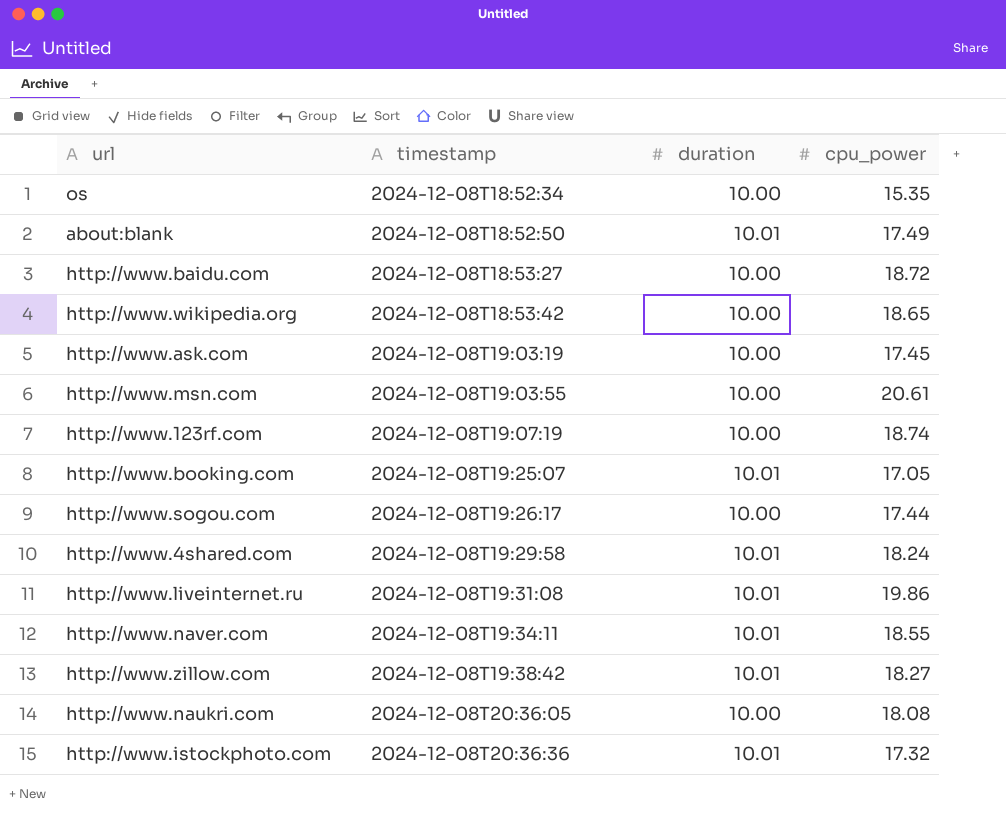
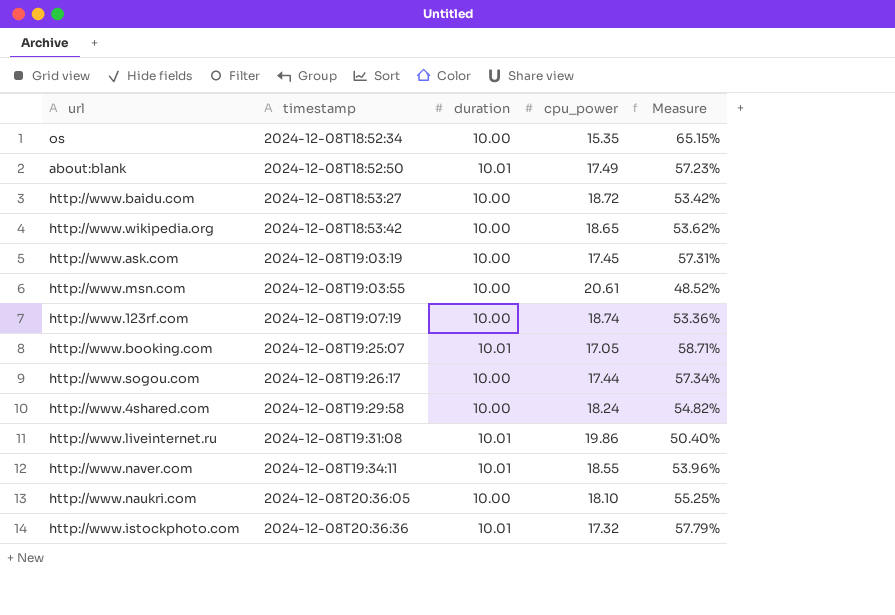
column Measure | formula: none -> [duration] / [cpu_power]
row http://www.zillow.com: 2024-12-08T19:38:42 | 10.01 | 18.27 -> none
http://www.4shared.com | duration: 10.01 -> 10.00
http://www.naukri.com | cpu_power: 18.08 -> 18.10

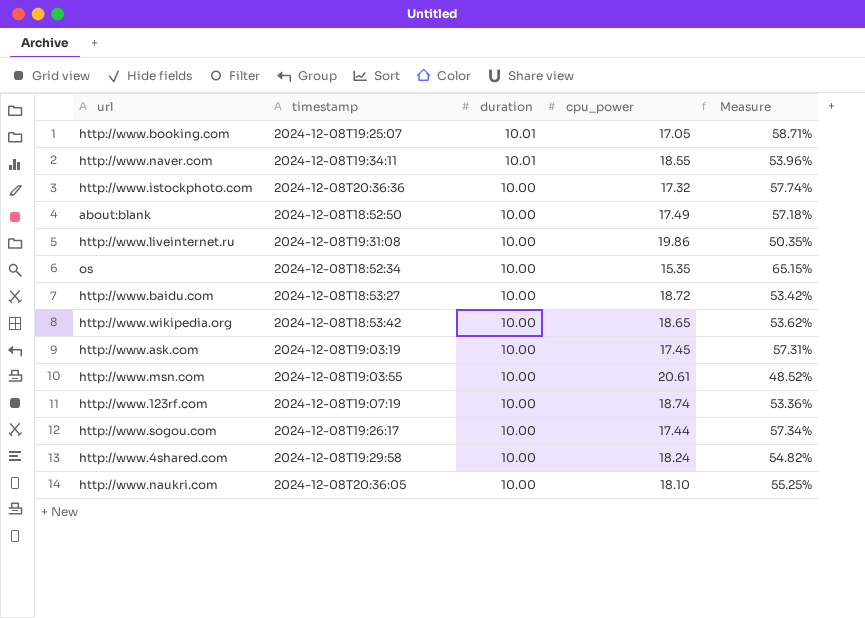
row order: timestamp ascending -> duration descending
http://www.istockphoto.com | duration: 10.01 -> 10.00
http://www.istockphoto.com | Measure: 57.79% -> 57.74%
about:blank | duration: 10.01 -> 10.00
about:blank | Measure: 57.23% -> 57.18%
http://www.liveinternet.ru | duration: 10.01 -> 10.00
http://www.liveinternet.ru | Measure: 50.40% -> 50.35%

